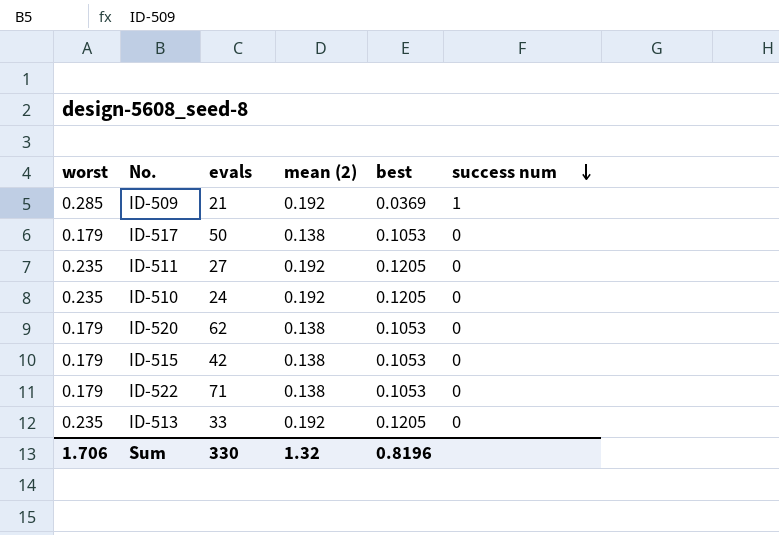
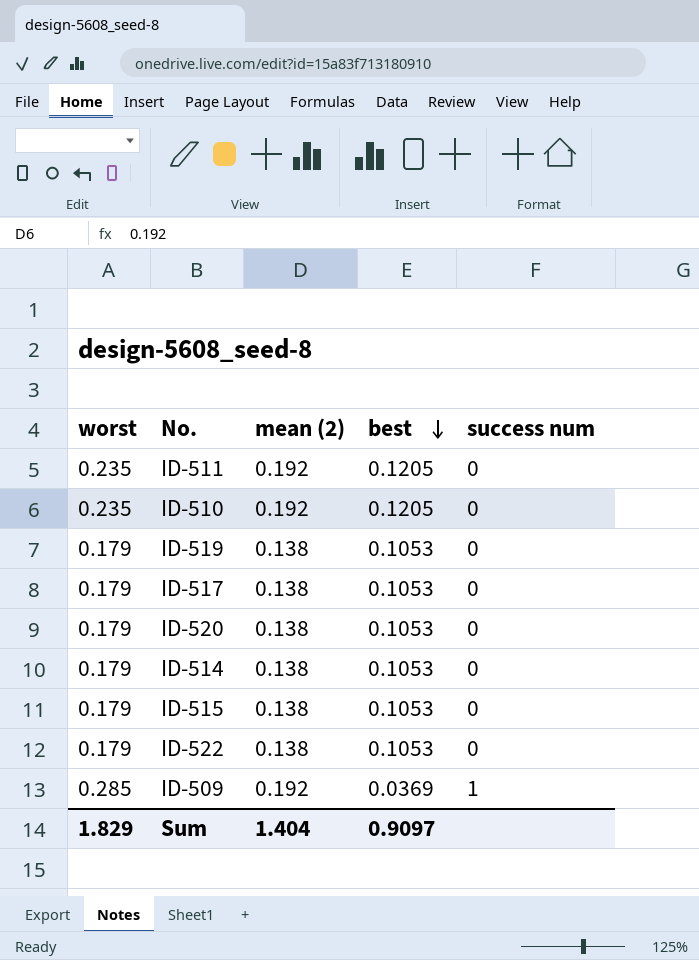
row order: success num descending -> best descending
column evals | position: 3 -> none
row ID-513: 0.235 | 33 | 0.192 | 0.1205 | 0 -> none
row ID-519: none -> 0.179 | 0.138 | 0.1053 | 0
row ID-514: none -> 0.179 | 0.138 | 0.1053 | 0
Sum | worst: 1.706 -> 1.829
Sum | mean (2): 1.32 -> 1.404
Sum | best: 0.8196 -> 0.9097

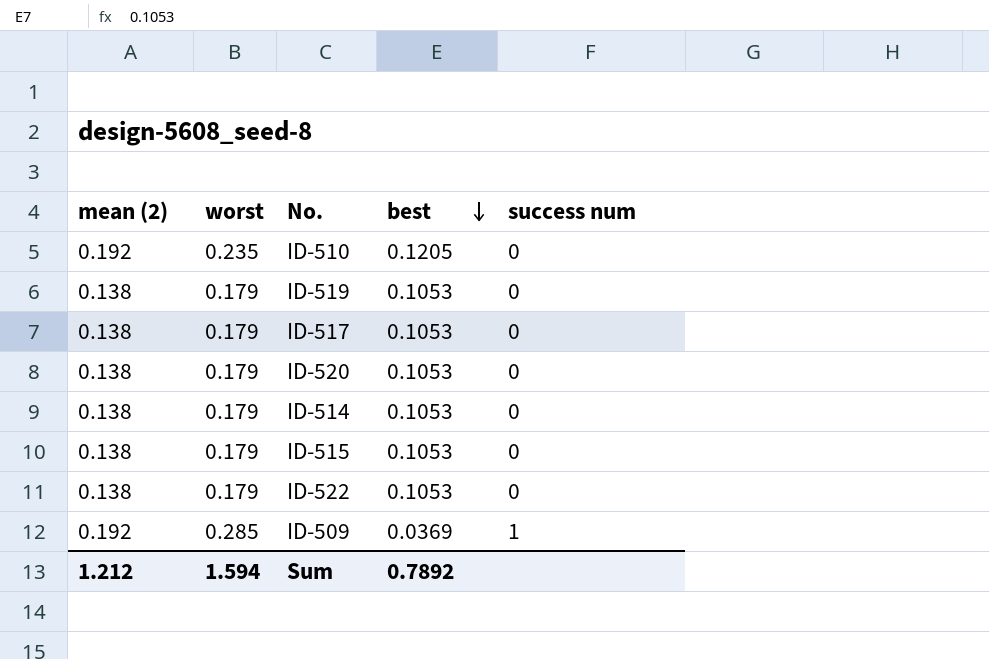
column mean (2) | position: 3 -> 1
row ID-511: 0.235 | 0.192 | 0.1205 | 0 -> none
Sum | mean (2): 1.404 -> 1.212
Sum | worst: 1.829 -> 1.594
Sum | best: 0.9097 -> 0.7892

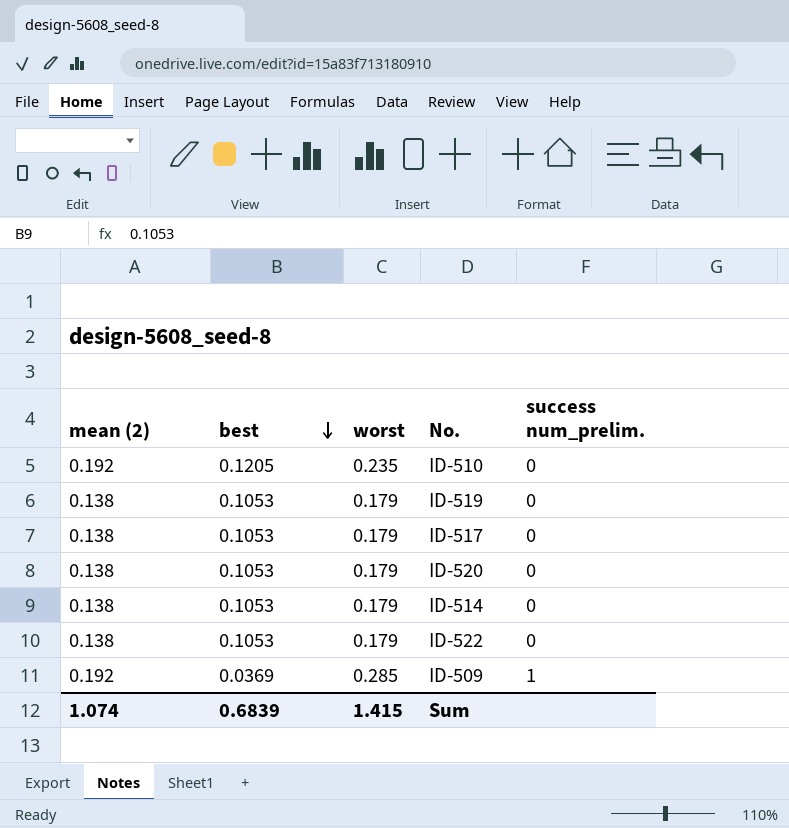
column best | position: 4 -> 2
column name: success num -> success num_prelim.
row ID-515: 0.138 | 0.179 | 0.1053 | 0 -> none
Sum | mean (2): 1.212 -> 1.074
Sum | best: 0.7892 -> 0.6839
Sum | worst: 1.594 -> 1.415

